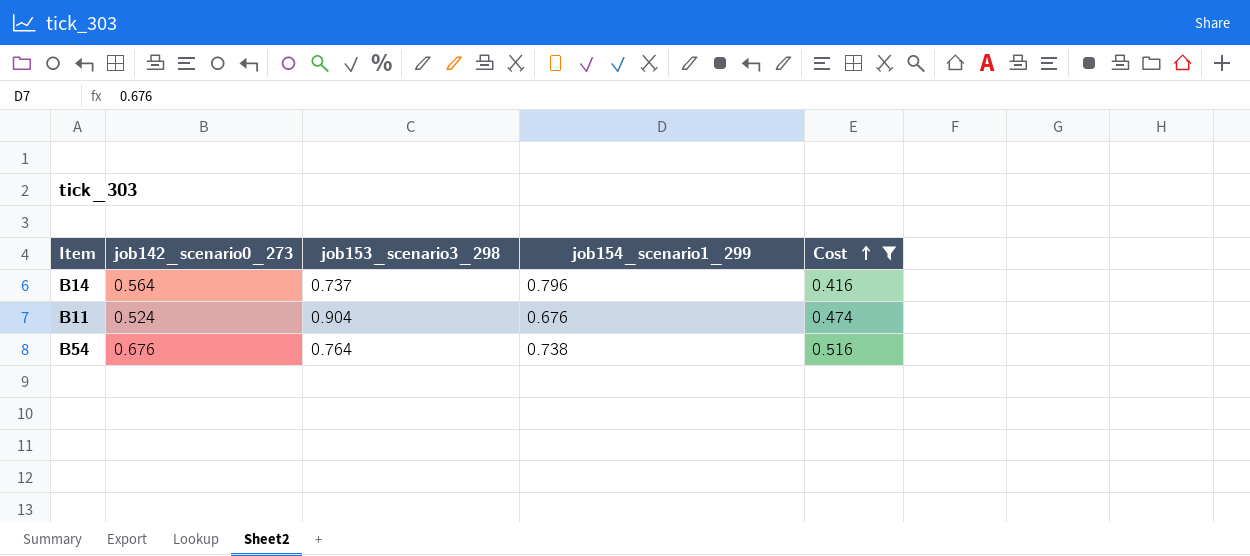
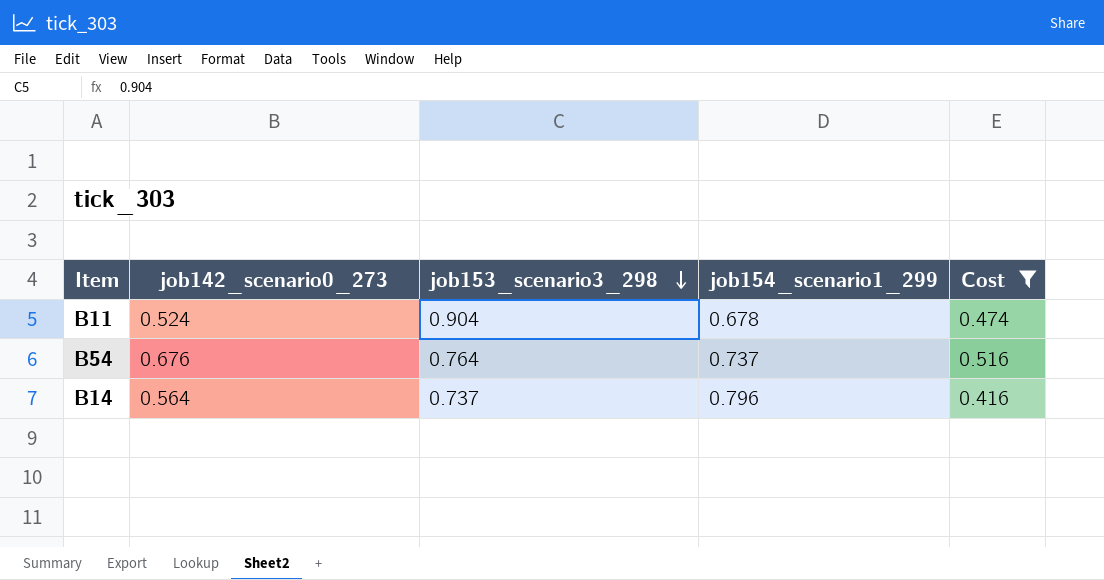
row order: Cost ascending -> job153_scenario3_298 descending
B11 | job154_scenario1_299: 0.676 -> 0.678
B54 | job154_scenario1_299: 0.738 -> 0.737

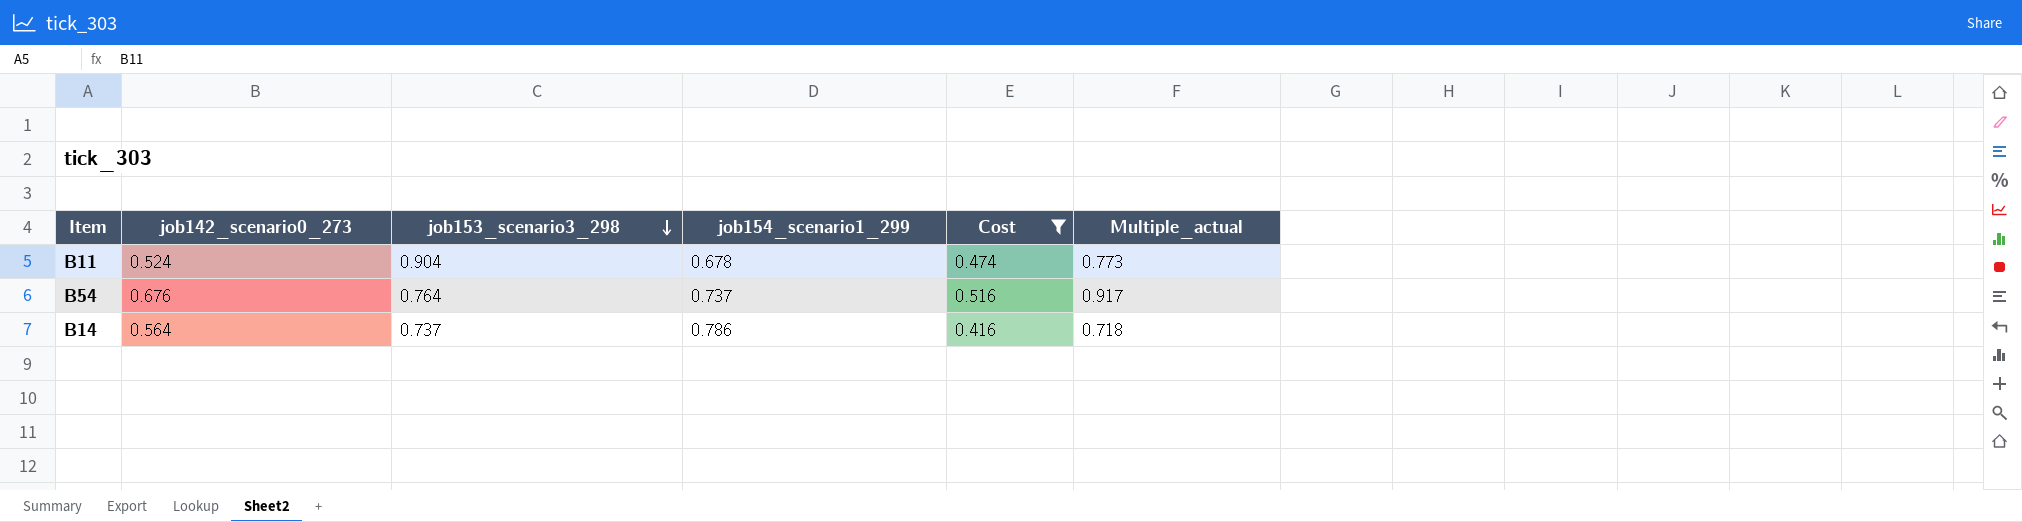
column Multiple_actual | formula: none -> [job142_scenario0_273] / [job154_scenario1_299]
B14 | job154_scenario1_299: 0.796 -> 0.786

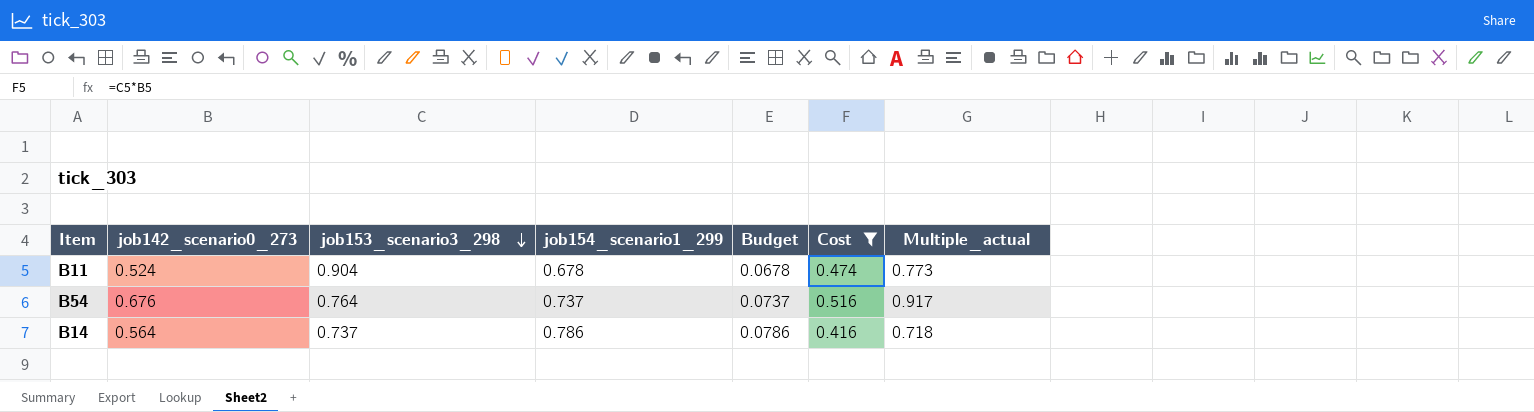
column Budget | formula: none -> [job154_scenario1_299] * 0.1

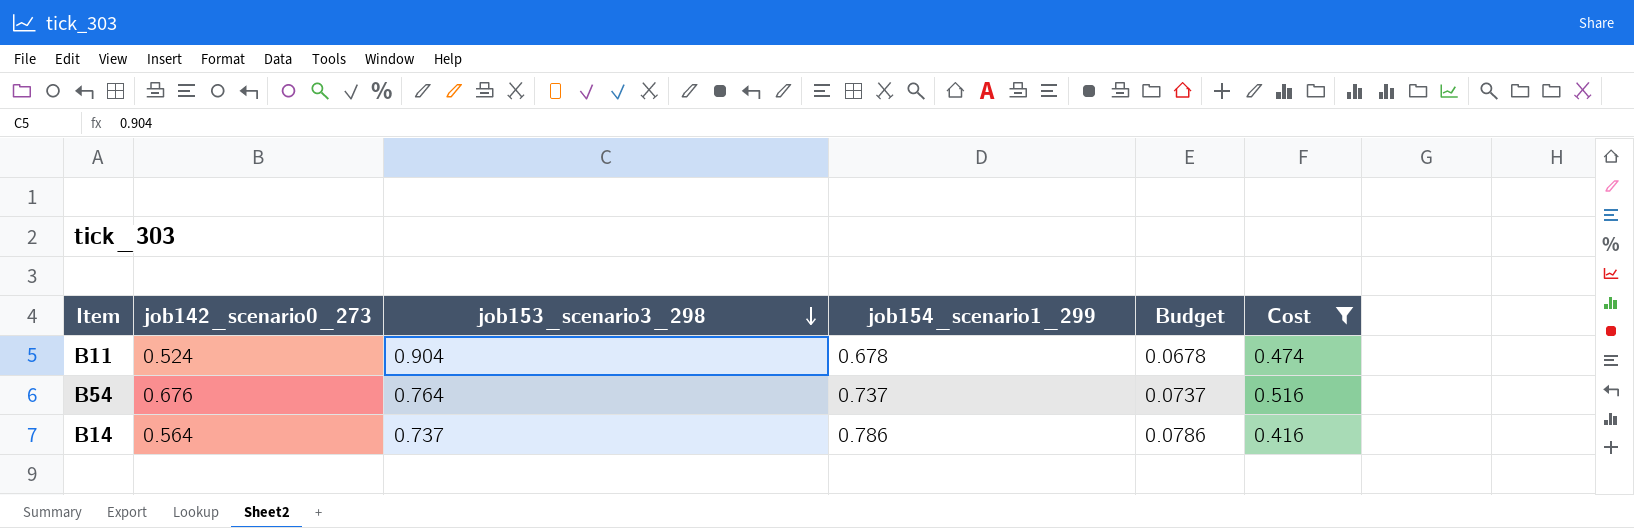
column Multiple_actual | formula: [job142_scenario0_273] / [job154_scenario1_299] -> none

